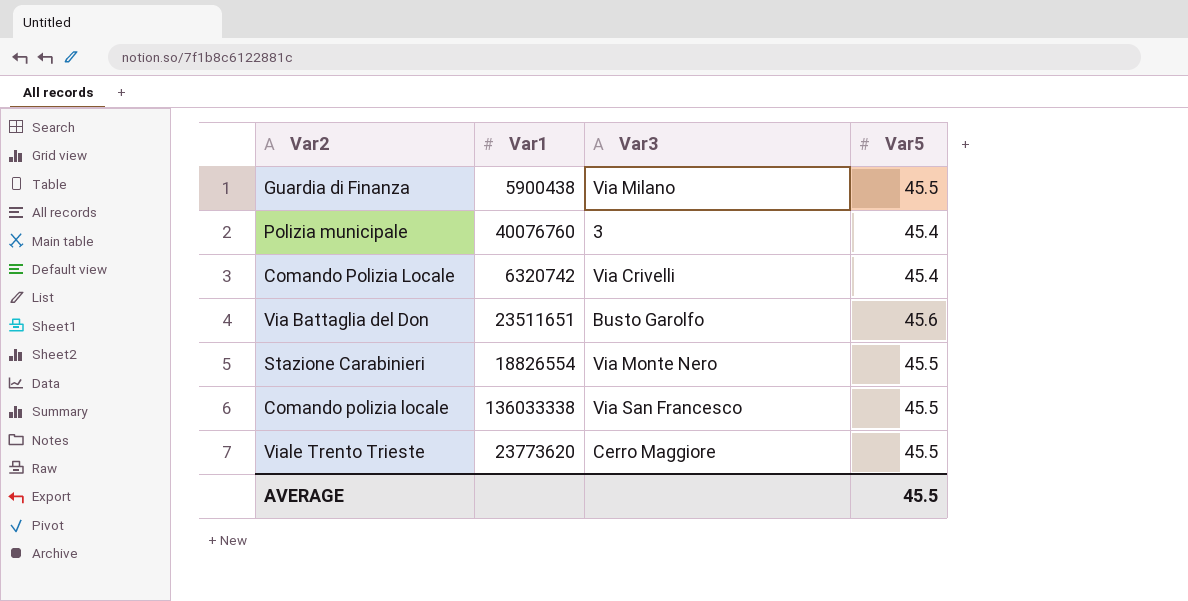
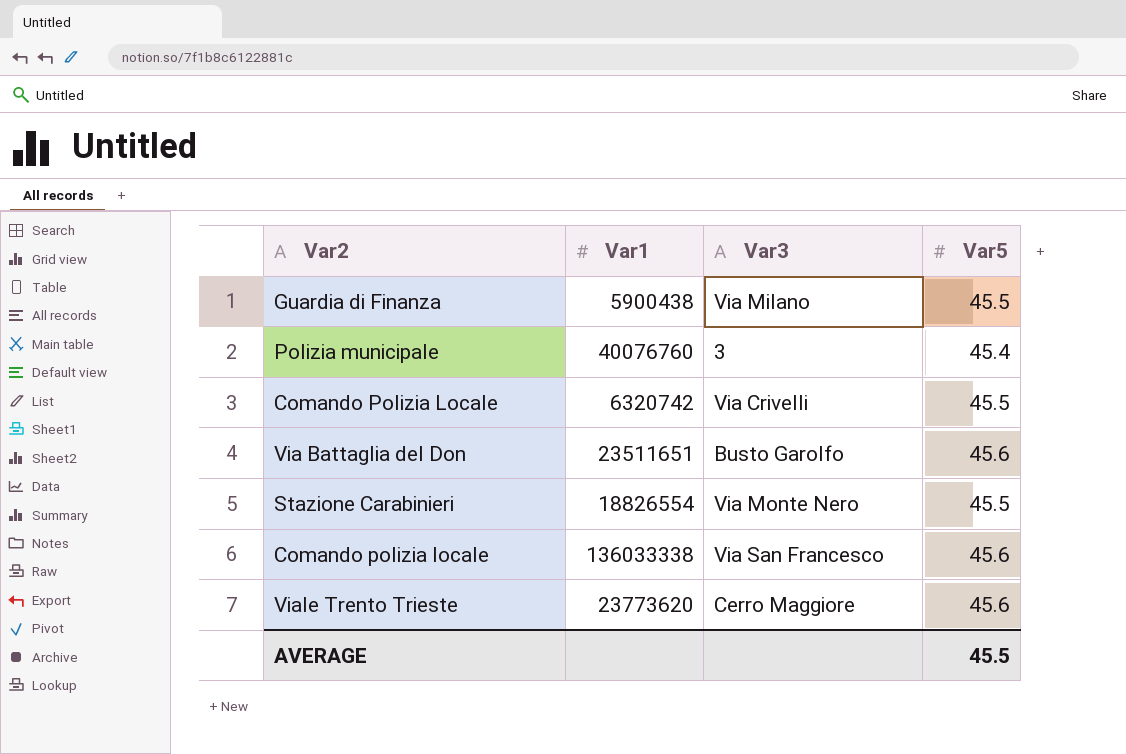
Comando Polizia Locale | Var5: 45.4 -> 45.5
Comando polizia locale | Var5: 45.5 -> 45.6
Viale Trento Trieste | Var5: 45.5 -> 45.6

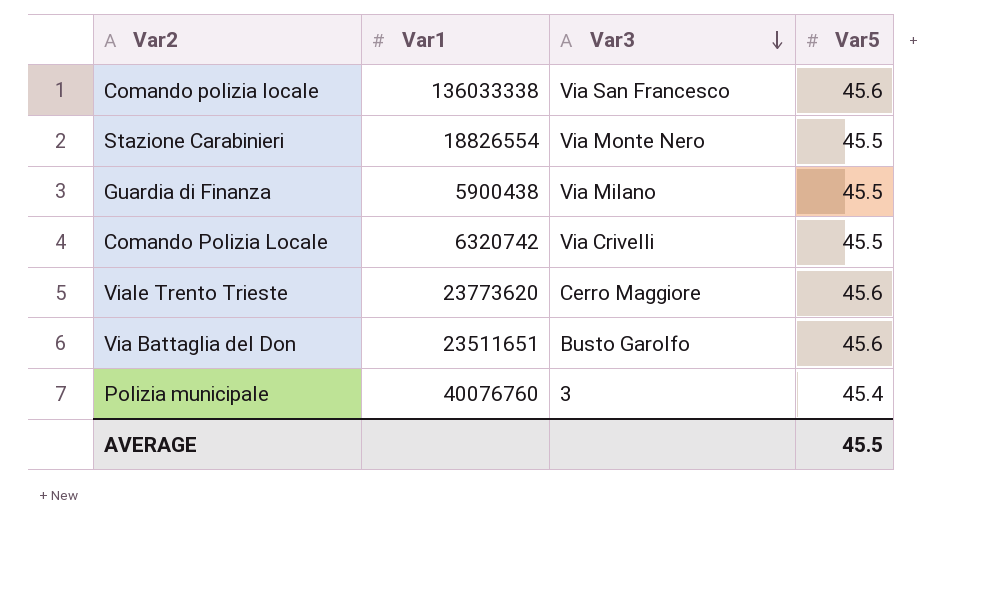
row order: none -> Var3 descending

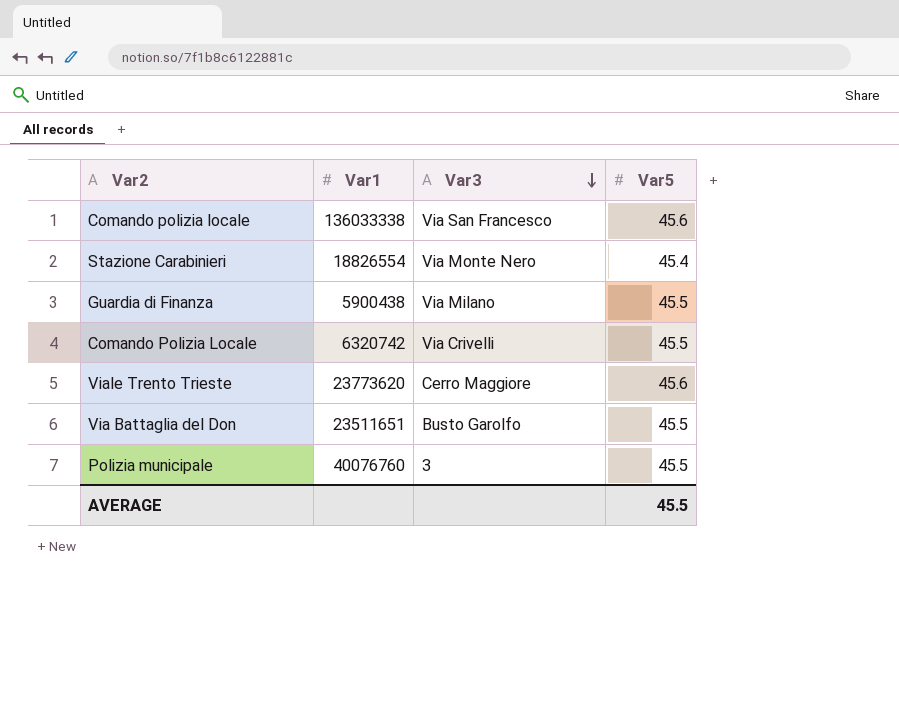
Stazione Carabinieri | Var5: 45.5 -> 45.4
Via Battaglia del Don | Var5: 45.6 -> 45.5
Polizia municipale | Var5: 45.4 -> 45.5

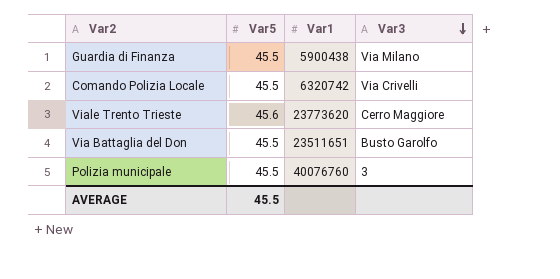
column Var5 | position: 4 -> 2
row Comando polizia locale: 136033338 | Via San Francesco | 45.6 -> none
row Stazione Carabinieri: 18826554 | Via Monte Nero | 45.4 -> none

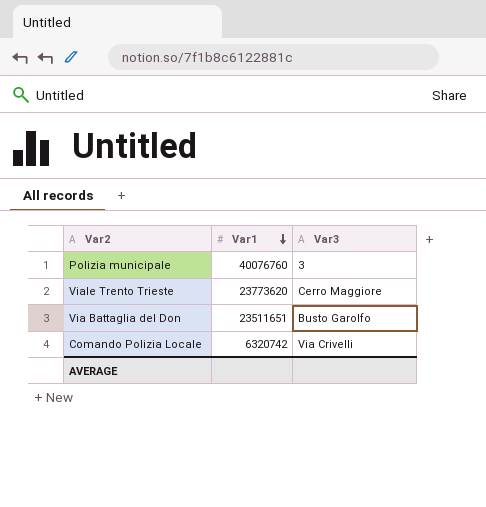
row order: Var3 descending -> Var1 descending
column Var5 | position: 2 -> none
row Guardia di Finanza: 45.5 | 5900438 | Via Milano -> none

